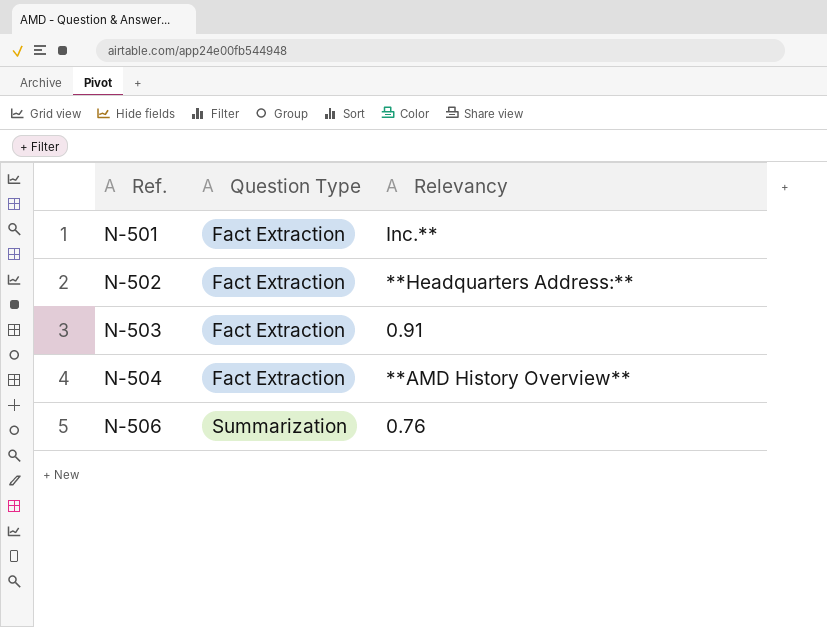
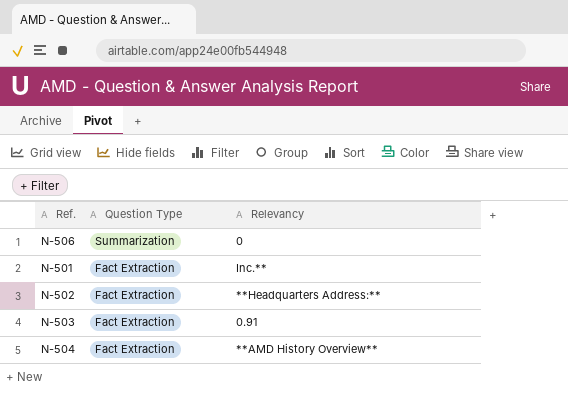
row order: Ref. ascending -> Question Type descending
N-506 | Relevancy: 0.76 -> 0

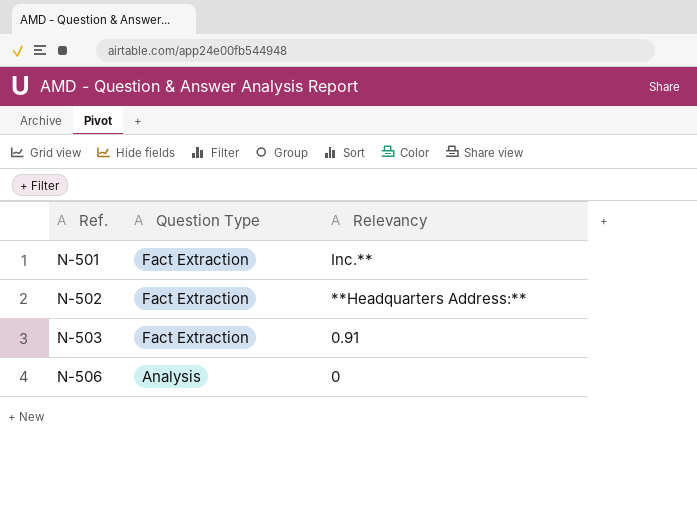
row order: Question Type descending -> Ref. ascending
row N-504: Fact Extraction | **AMD History Overview** -> none
N-506 | Question Type: Summarization -> Analysis

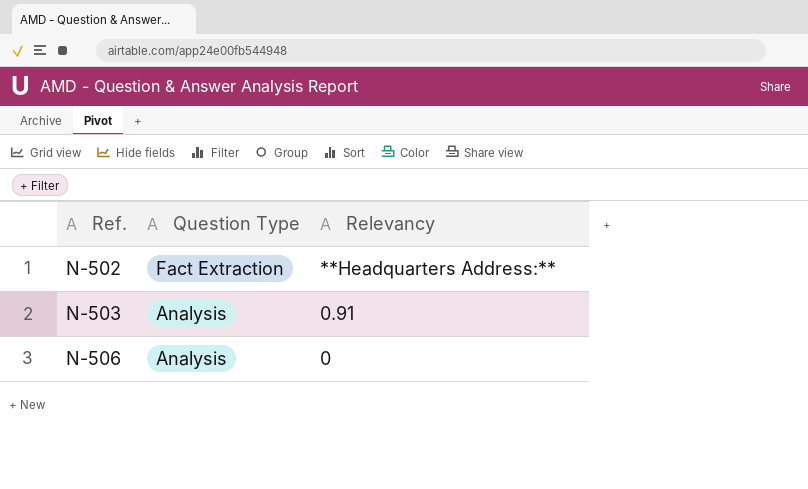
row N-501: Fact Extraction | Inc.** -> none
N-503 | Question Type: Fact Extraction -> Analysis

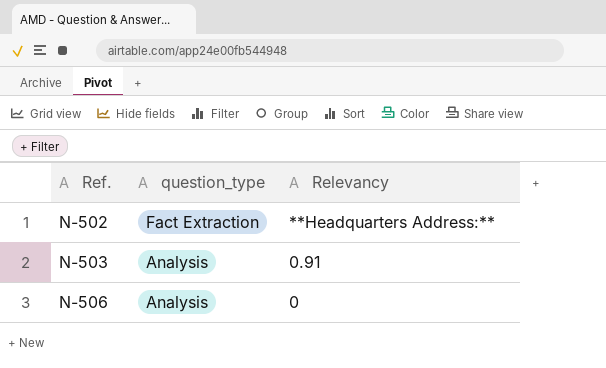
column name: Question Type -> question_type

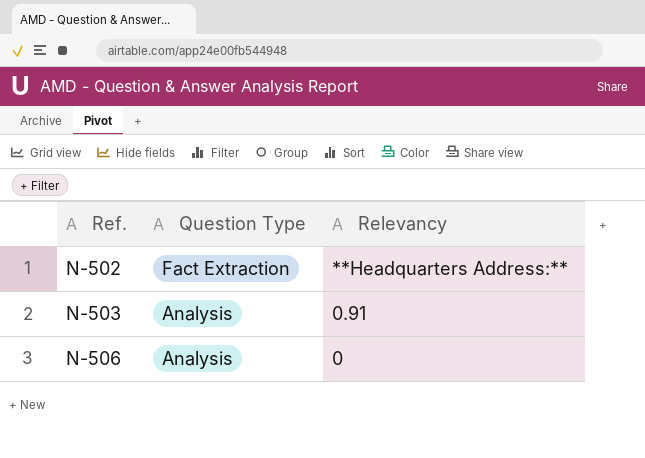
column name: question_type -> Question Type

